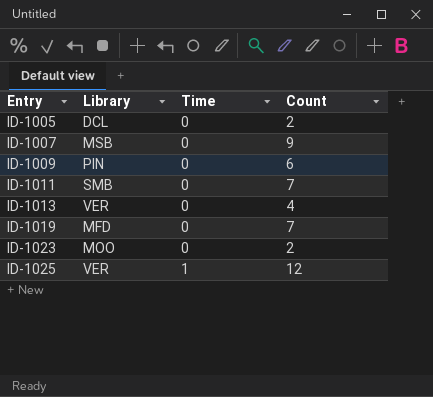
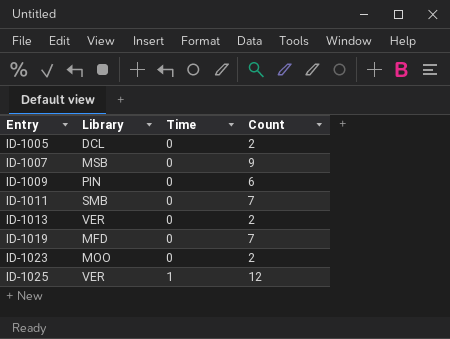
ID-1013 | Count: 4 -> 2

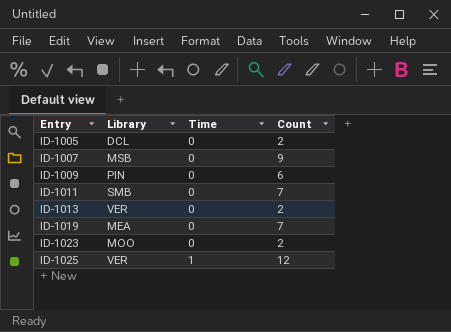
ID-1019 | Library: MFD -> MEA

